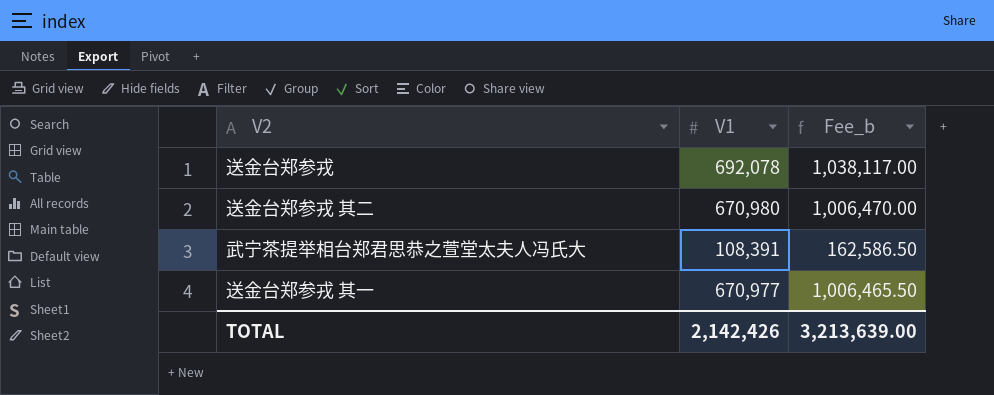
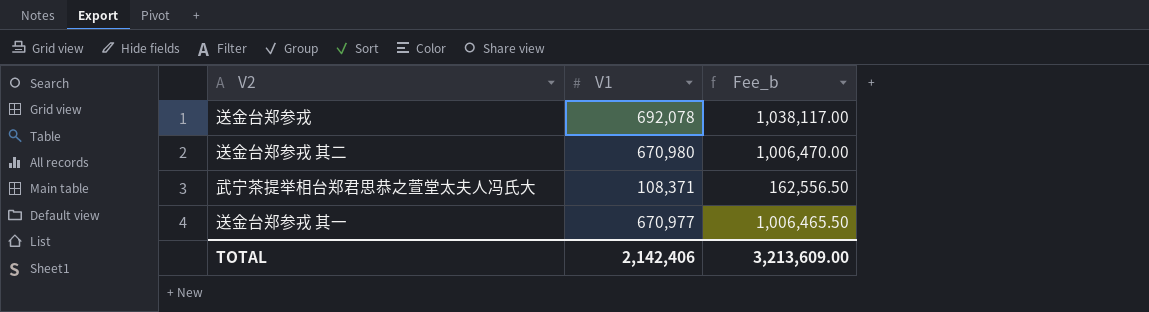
武宁茶提举相台郑君思恭之萱堂太夫人冯氏大 | V1: 108,391 -> 108,371
武宁茶提举相台郑君思恭之萱堂太夫人冯氏大 | Fee_b: 162,586.50 -> 162,556.50
TOTAL | V1: 2,142,426 -> 2,142,406
TOTAL | Fee_b: 3,213,639.00 -> 3,213,609.00

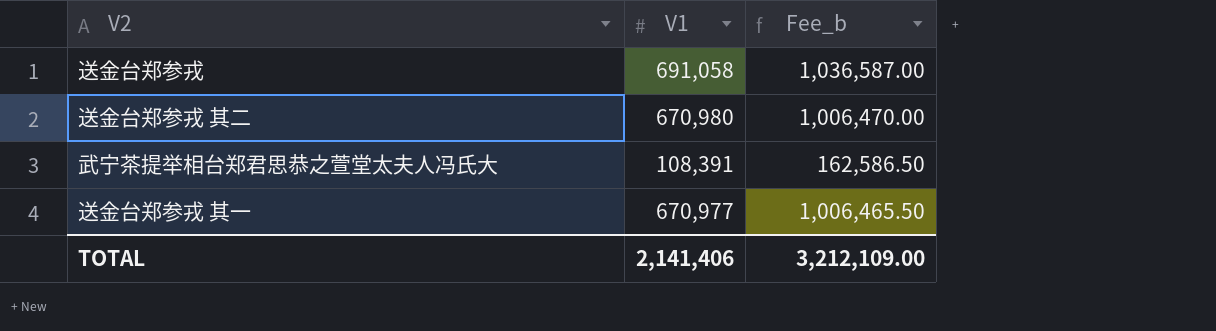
送金台郑参戎 | V1: 692,078 -> 691,058
送金台郑参戎 | Fee_b: 1,038,117.00 -> 1,036,587.00
武宁茶提举相台郑君思恭之萱堂太夫人冯氏大 | V1: 108,371 -> 108,391
武宁茶提举相台郑君思恭之萱堂太夫人冯氏大 | Fee_b: 162,556.50 -> 162,586.50
TOTAL | V1: 2,142,406 -> 2,141,406
TOTAL | Fee_b: 3,213,609.00 -> 3,212,109.00

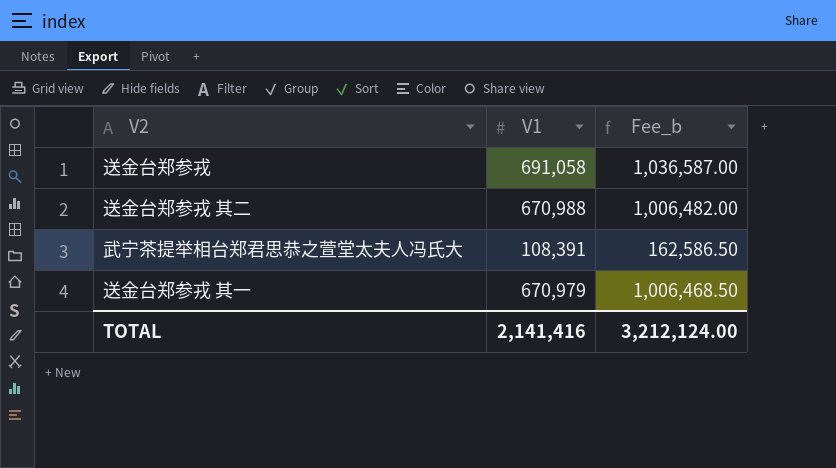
送金台郑参戎 其二 | V1: 670,980 -> 670,988
送金台郑参戎 其二 | Fee_b: 1,006,470.00 -> 1,006,482.00
送金台郑参戎 其一 | V1: 670,977 -> 670,979
送金台郑参戎 其一 | Fee_b: 1,006,465.50 -> 1,006,468.50
TOTAL | V1: 2,141,406 -> 2,141,416
TOTAL | Fee_b: 3,212,109.00 -> 3,212,124.00

